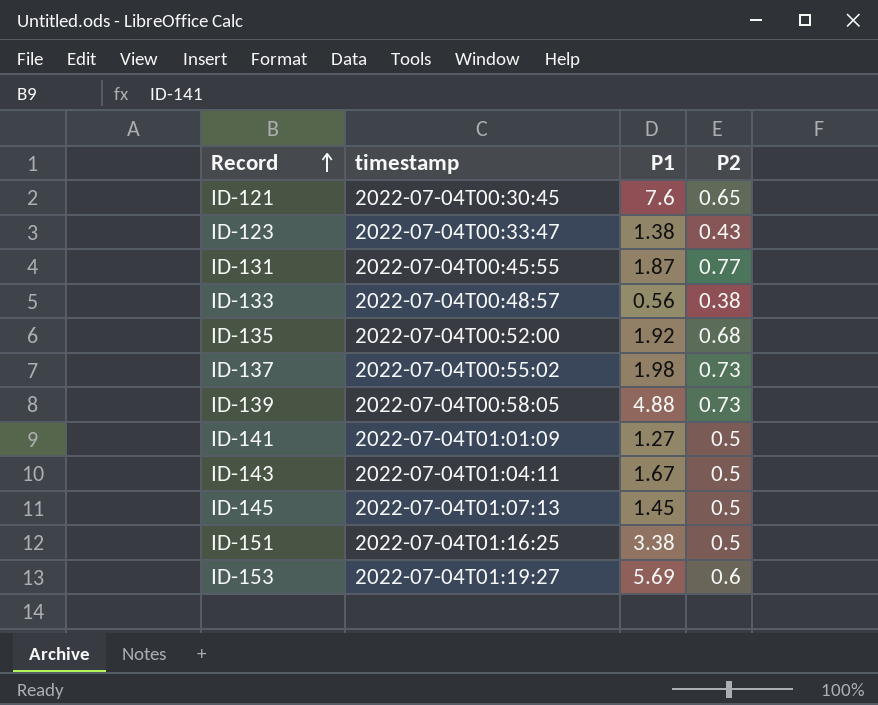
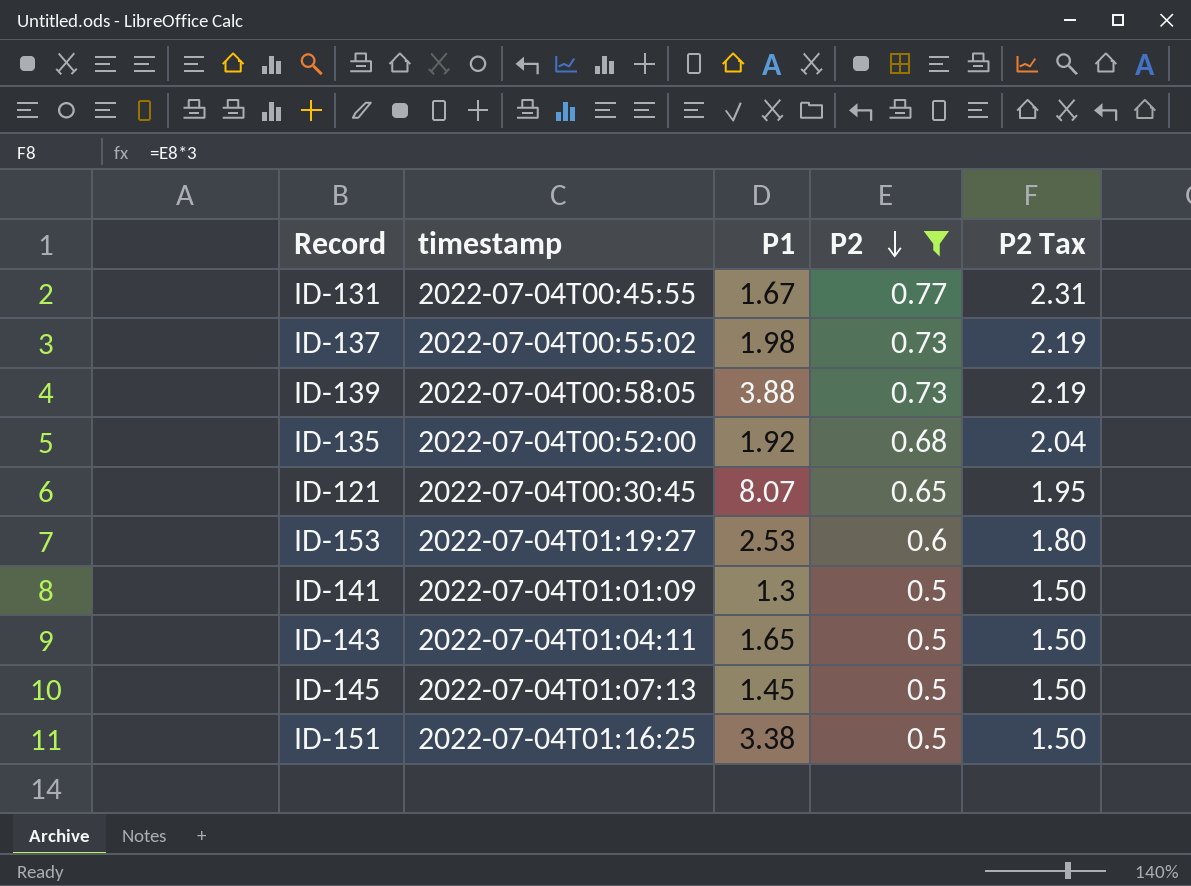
filter: none -> P2 >= 0.5
row order: Record ascending -> P2 descending
column P2 Tax | formula: none -> [P2] * 3
ID-131 | P1: 1.87 -> 1.67
ID-139 | P1: 4.88 -> 3.88
ID-121 | P1: 7.6 -> 8.07
ID-153 | P1: 5.69 -> 2.53
ID-141 | P1: 1.27 -> 1.3
ID-143 | P1: 1.67 -> 1.65

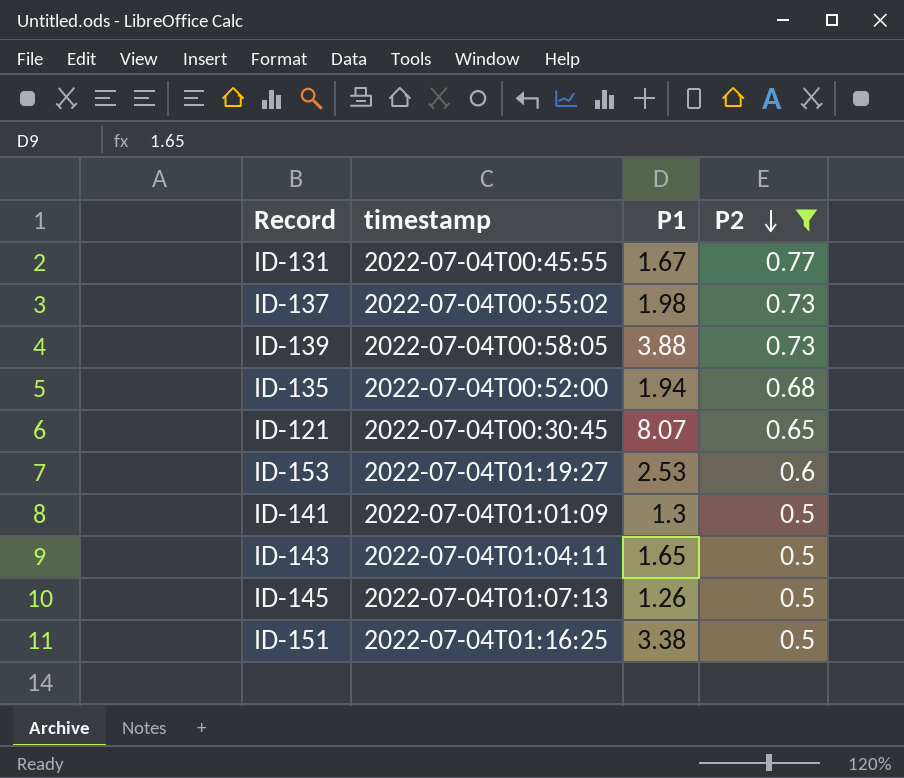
column P2 Tax | formula: [P2] * 3 -> none
ID-135 | P1: 1.92 -> 1.94
ID-145 | P1: 1.45 -> 1.26

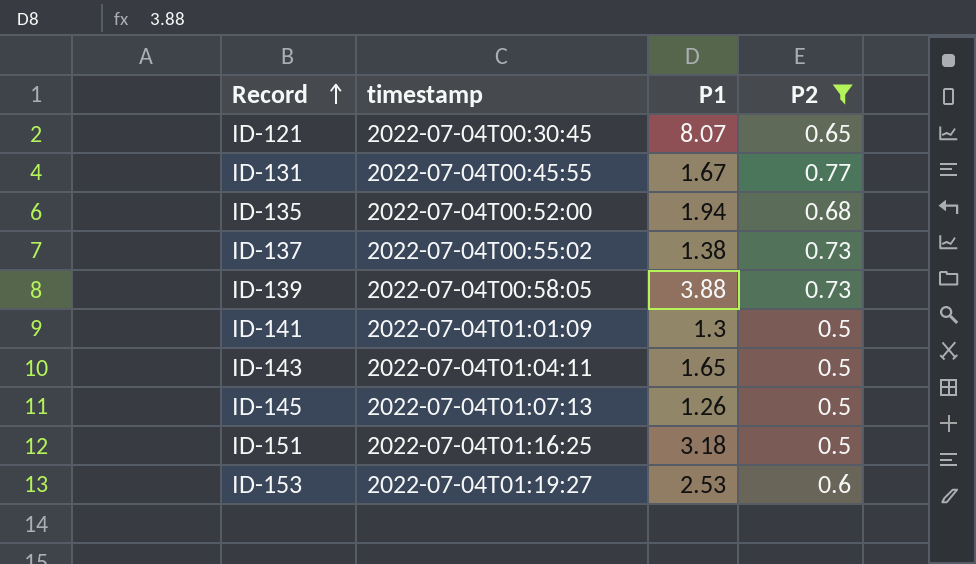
row order: P2 descending -> Record ascending
ID-137 | P1: 1.98 -> 1.38
ID-151 | P1: 3.38 -> 3.18

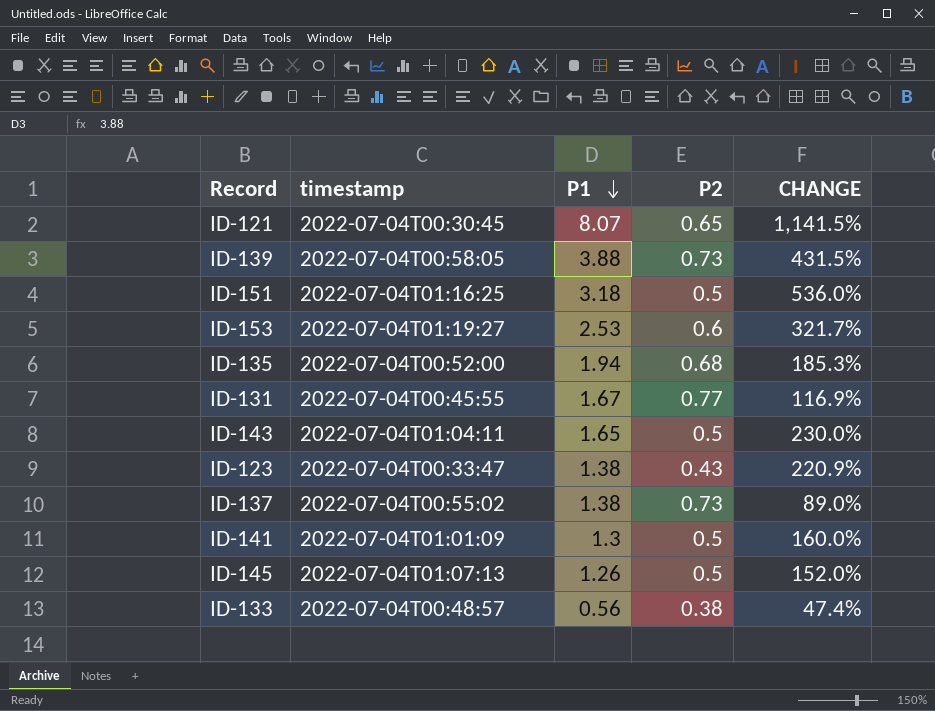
filter: P2 >= 0.5 -> none
row order: Record ascending -> P1 descending
column CHANGE | formula: none -> ([P1] - [P2]) / [P2]

